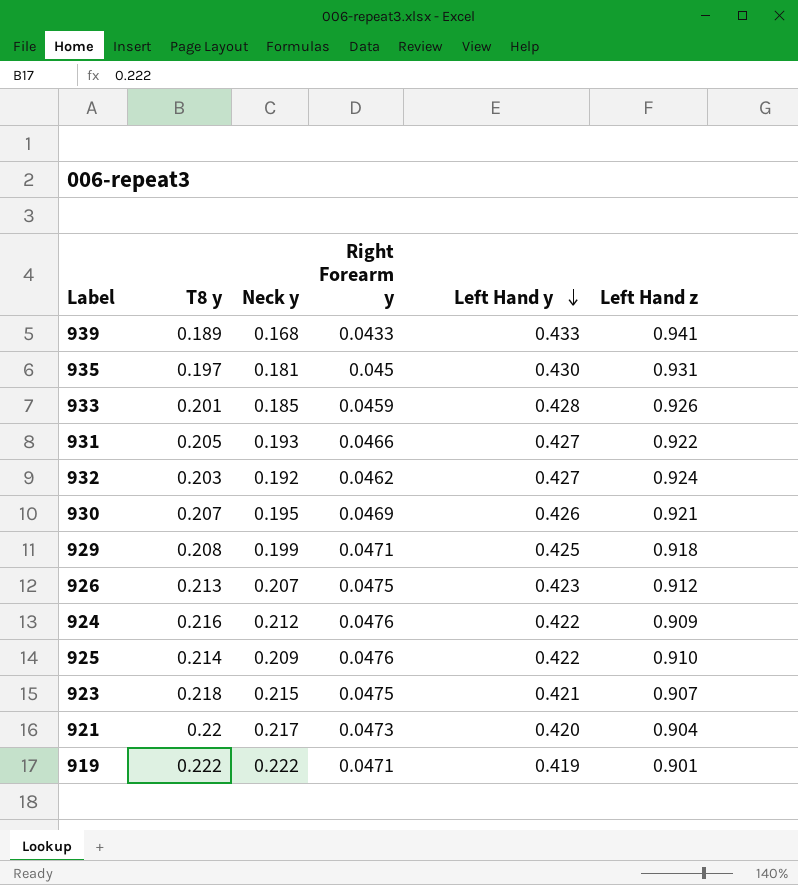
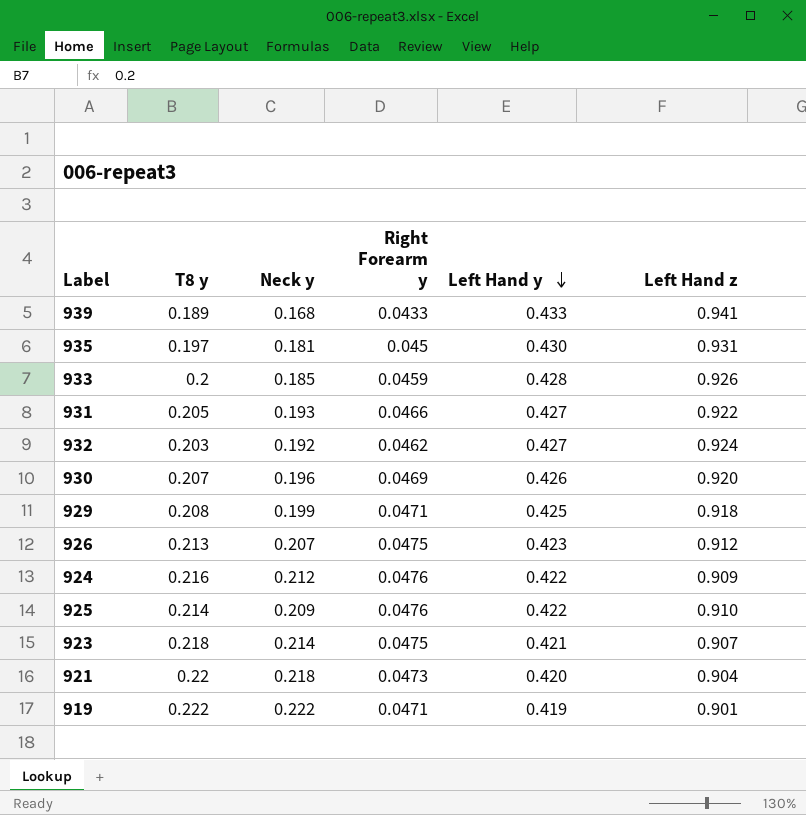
933 | T8 y: 0.201 -> 0.2
930 | Neck y: 0.195 -> 0.196
930 | Left Hand z: 0.921 -> 0.920
923 | Neck y: 0.215 -> 0.214
921 | Neck y: 0.217 -> 0.218

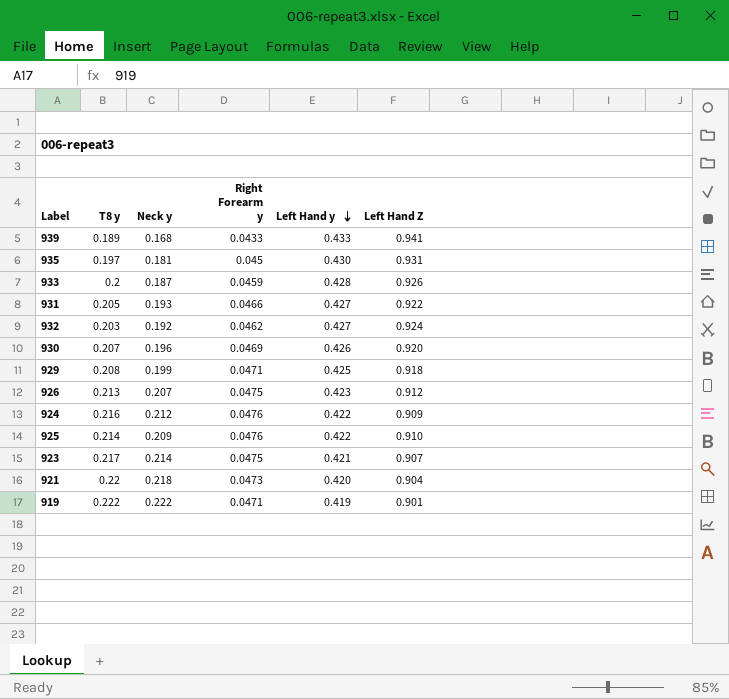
column name: Left Hand z -> Left Hand Z
933 | Neck y: 0.185 -> 0.187
923 | T8 y: 0.218 -> 0.217

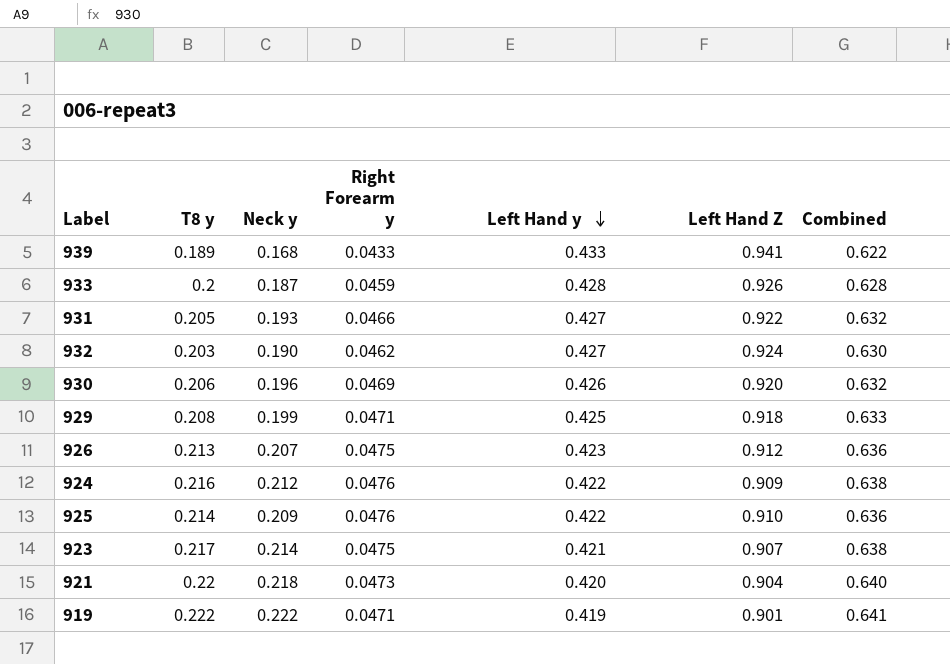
column Combined | formula: none -> [T8 y] + [Left Hand y]
row 935: 0.197 | 0.181 | 0.045 | 0.430 | 0.931 -> none
932 | Neck y: 0.192 -> 0.190
930 | T8 y: 0.207 -> 0.206

